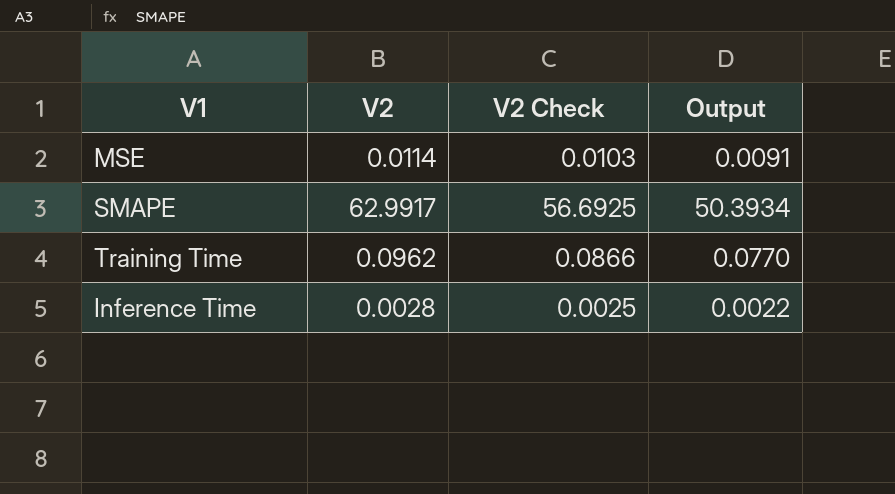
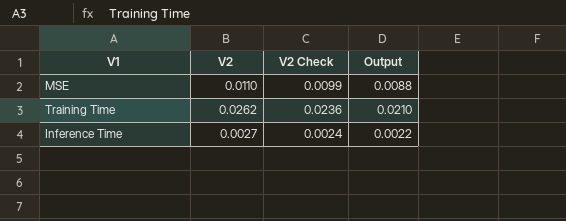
row SMAPE: 62.9917 | 56.6925 | 50.3934 -> none
MSE | V2: 0.0114 -> 0.0110
MSE | V2 Check: 0.0103 -> 0.0099
MSE | Output: 0.0091 -> 0.0088
Training Time | V2: 0.0962 -> 0.0262
Training Time | V2 Check: 0.0866 -> 0.0236
Training Time | Output: 0.0770 -> 0.0210
Inference Time | V2: 0.0028 -> 0.0027
Inference Time | V2 Check: 0.0025 -> 0.0024

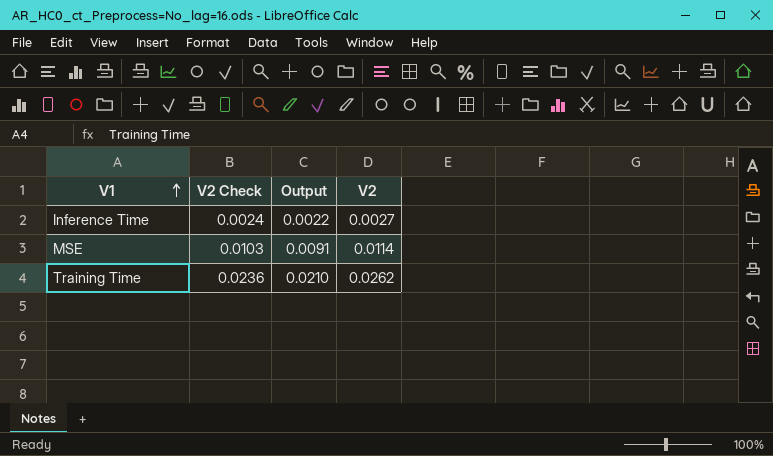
row order: none -> V1 ascending
column V2 | position: 2 -> 4
MSE | V2 Check: 0.0099 -> 0.0103
MSE | Output: 0.0088 -> 0.0091
MSE | V2: 0.0110 -> 0.0114

